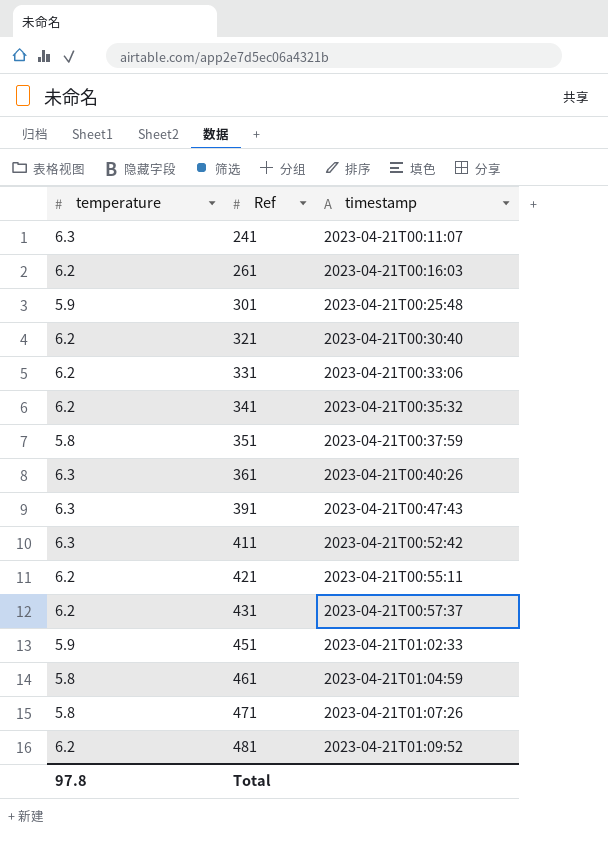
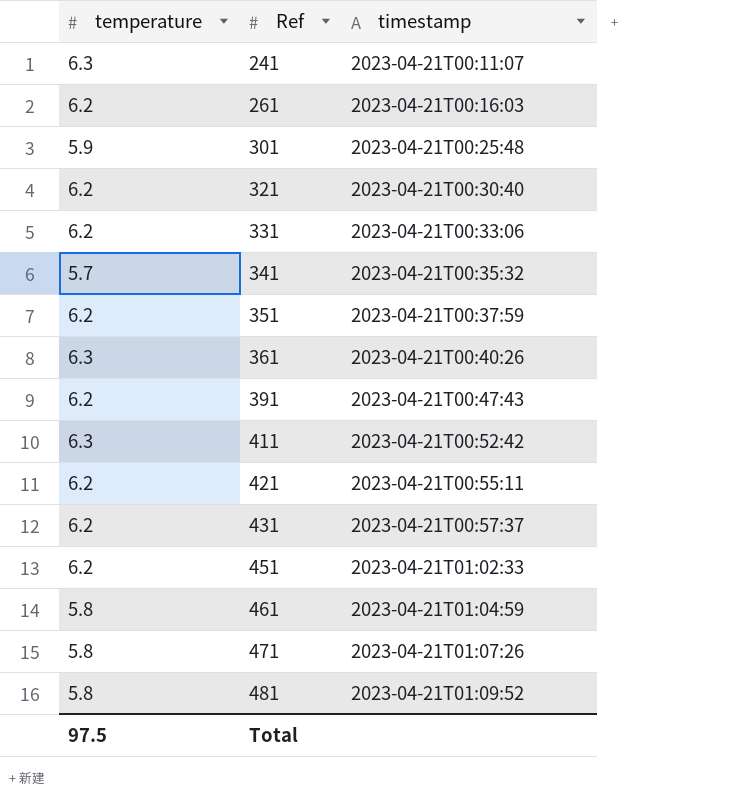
341 | temperature: 6.2 -> 5.7
351 | temperature: 5.8 -> 6.2
391 | temperature: 6.3 -> 6.2
451 | temperature: 5.9 -> 6.2
481 | temperature: 6.2 -> 5.8
Total | temperature: 97.8 -> 97.5

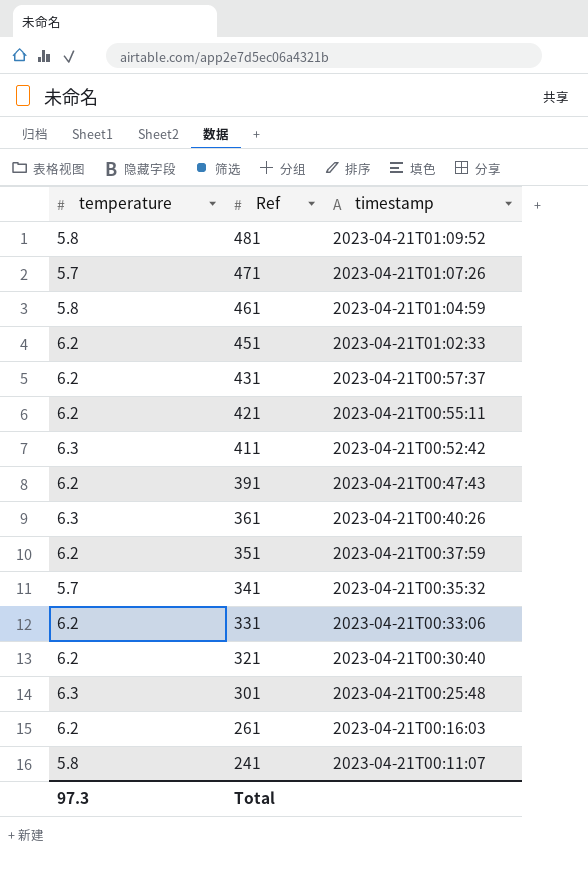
row order: Ref ascending -> Ref descending
471 | temperature: 5.8 -> 5.7
301 | temperature: 5.9 -> 6.3
241 | temperature: 6.3 -> 5.8
Total | temperature: 97.5 -> 97.3

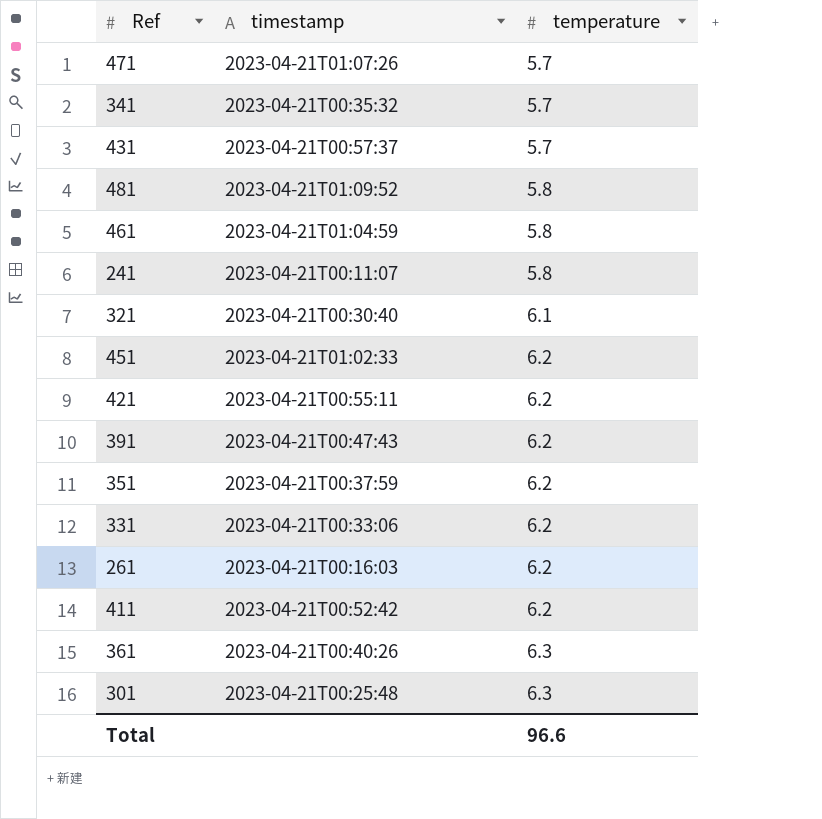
row order: Ref descending -> temperature ascending
column temperature | position: 1 -> 3
431 | temperature: 6.2 -> 5.7
321 | temperature: 6.2 -> 6.1
411 | temperature: 6.3 -> 6.2
Total | temperature: 97.3 -> 96.6

